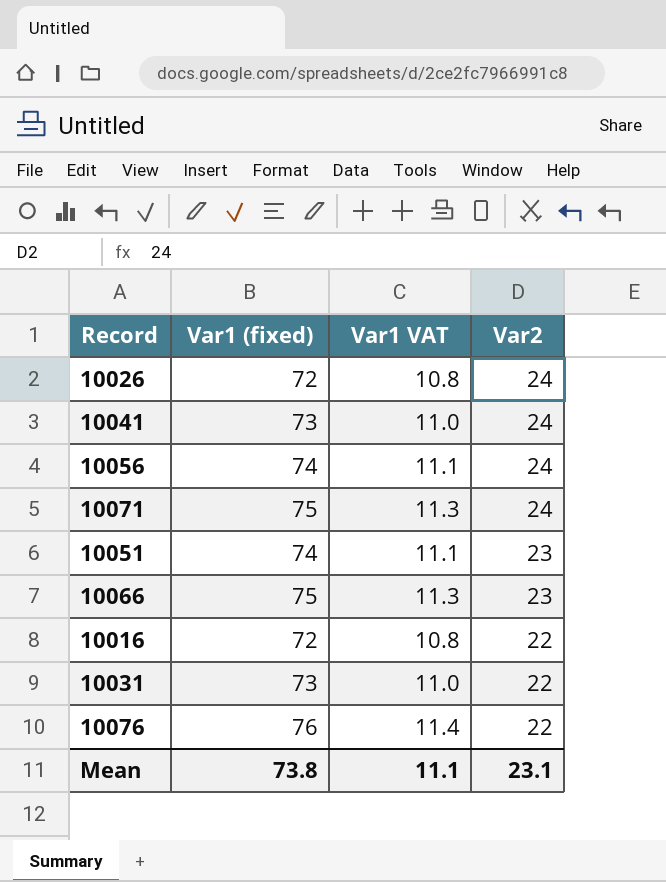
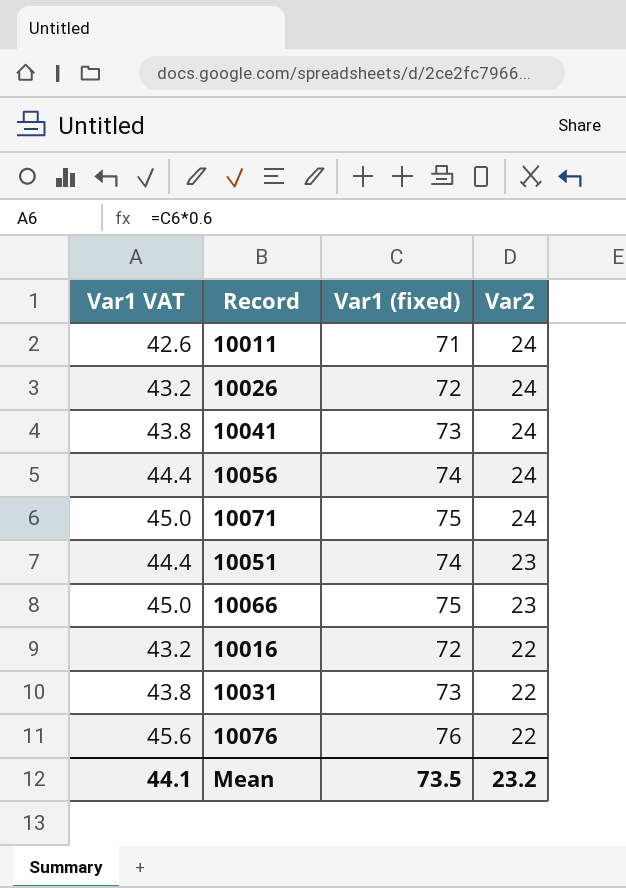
column Var1 VAT | formula: [Var1 (fixed)] * 0.15 -> [Var1 (fixed)] * 0.6
column Var1 VAT | position: 3 -> 1
row 10011: none -> 42.6 | 71 | 24
Mean | Var1 VAT: 11.1 -> 44.1
Mean | Var1 (fixed): 73.8 -> 73.5
Mean | Var2: 23.1 -> 23.2

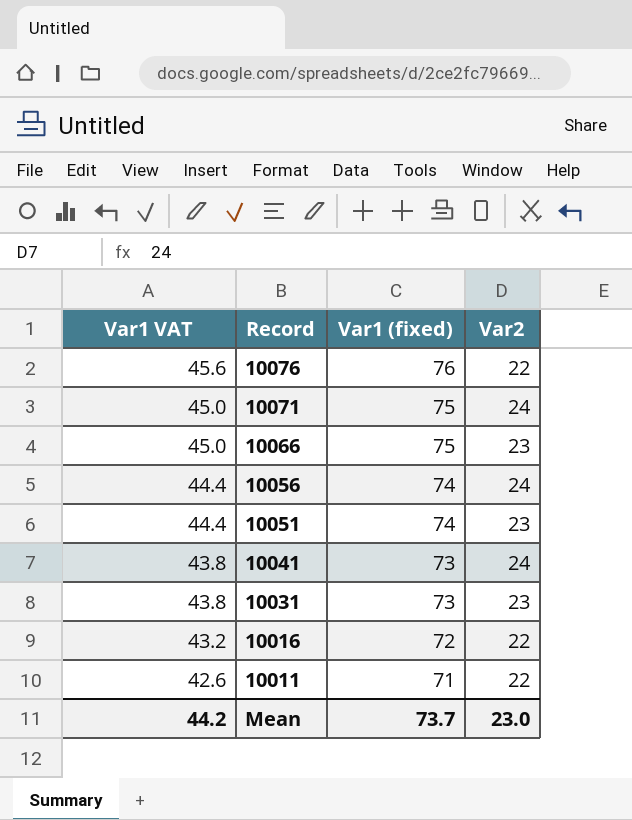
row order: Var2 descending -> Var1 VAT descending
row 10026: 43.2 | 72 | 24 -> none
10031 | Var2: 22 -> 23
10011 | Var2: 24 -> 22
Mean | Var1 VAT: 44.1 -> 44.2
Mean | Var1 (fixed): 73.5 -> 73.7
Mean | Var2: 23.2 -> 23.0

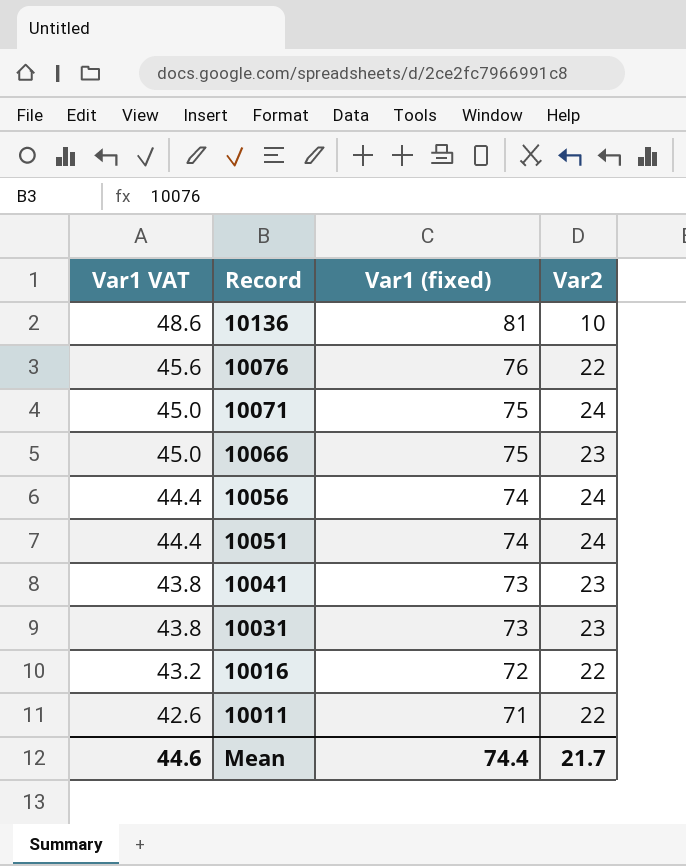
row 10136: none -> 48.6 | 81 | 10
10051 | Var2: 23 -> 24
10041 | Var2: 24 -> 23
Mean | Var1 VAT: 44.2 -> 44.6
Mean | Var1 (fixed): 73.7 -> 74.4
Mean | Var2: 23.0 -> 21.7

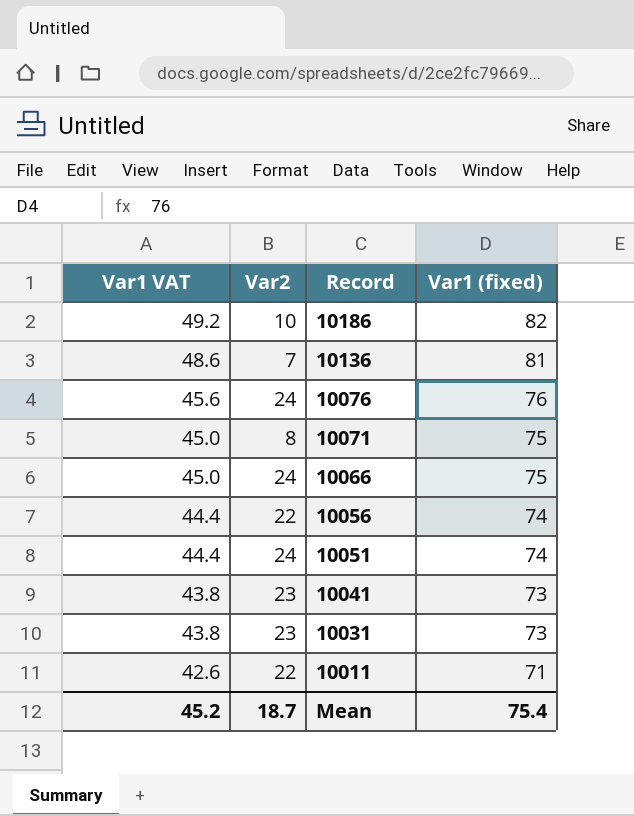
column Var2 | position: 4 -> 2
row 10016: 43.2 | 72 | 22 -> none
row 10186: none -> 49.2 | 10 | 82
10136 | Var2: 10 -> 7
10076 | Var2: 22 -> 24
10071 | Var2: 24 -> 8
10066 | Var2: 23 -> 24
10056 | Var2: 24 -> 22
Mean | Var1 VAT: 44.6 -> 45.2
Mean | Var2: 21.7 -> 18.7
Mean | Var1 (fixed): 74.4 -> 75.4

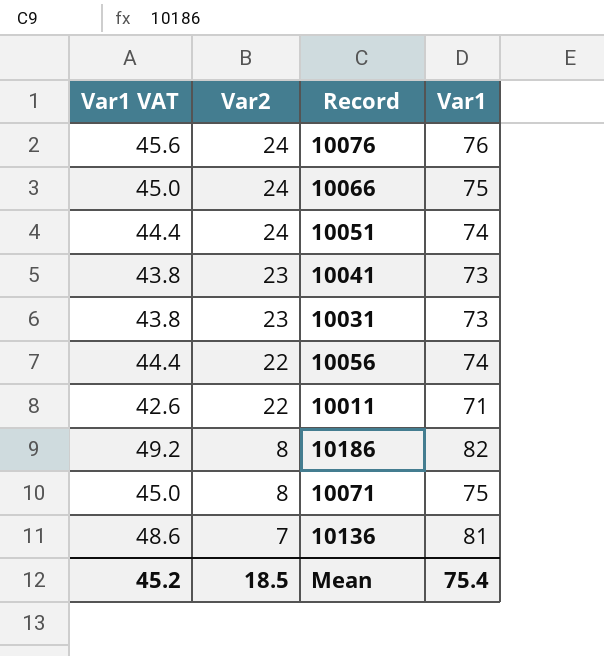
row order: Var1 VAT descending -> Var2 descending
column name: Var1 (fixed) -> Var1
10186 | Var2: 10 -> 8
Mean | Var2: 18.7 -> 18.5

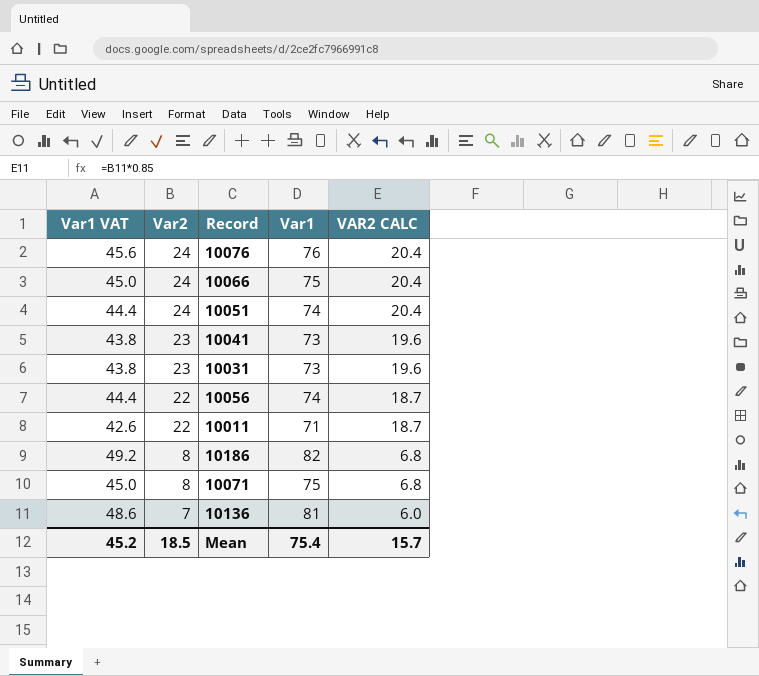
column VAR2 CALC | formula: none -> [Var2] * 0.85

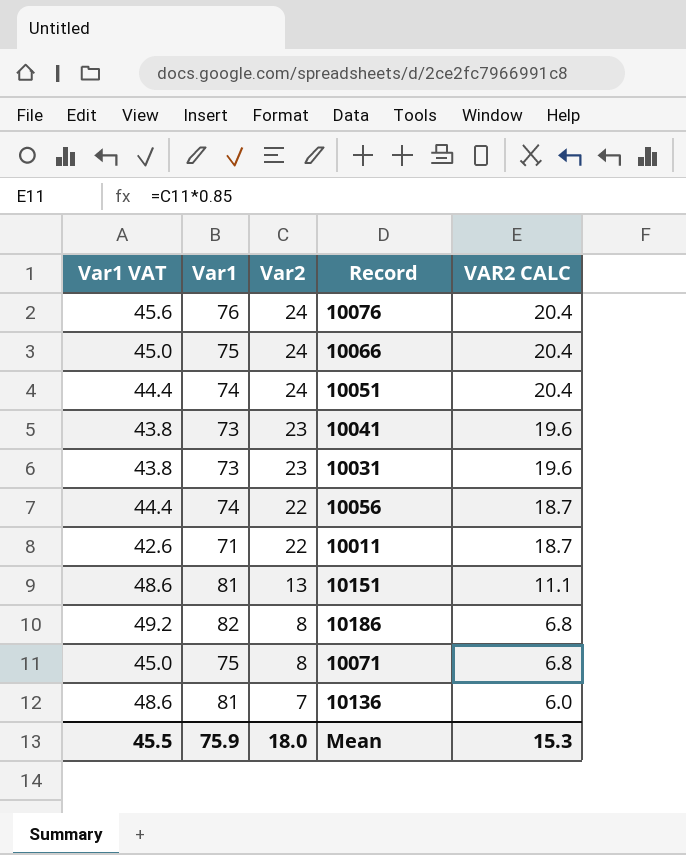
column Var1 | position: 4 -> 2
row 10151: none -> 48.6 | 81 | 13 | 11.1
Mean | Var1 VAT: 45.2 -> 45.5
Mean | Var1: 75.4 -> 75.9
Mean | Var2: 18.5 -> 18.0
Mean | VAR2 CALC: 15.7 -> 15.3

